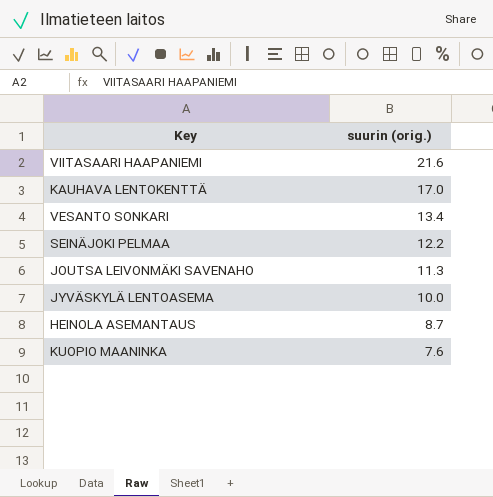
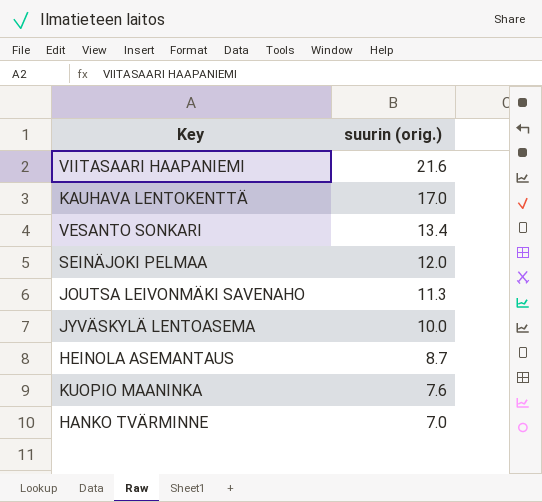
SEINÄJOKI PELMAA | suurin (orig.): 12.2 -> 12.0
row HANKO TVÄRMINNE: none -> 7.0

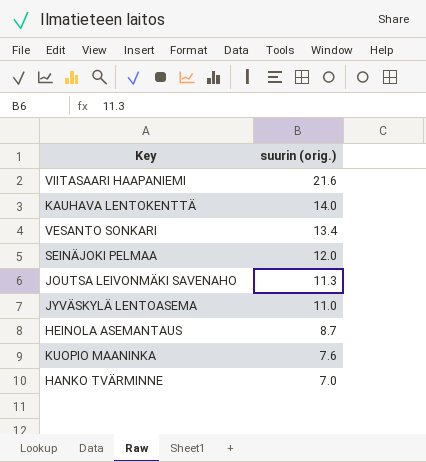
KAUHAVA LENTOKENTTÄ | suurin (orig.): 17.0 -> 14.0
JYVÄSKYLÄ LENTOASEMA | suurin (orig.): 10.0 -> 11.0

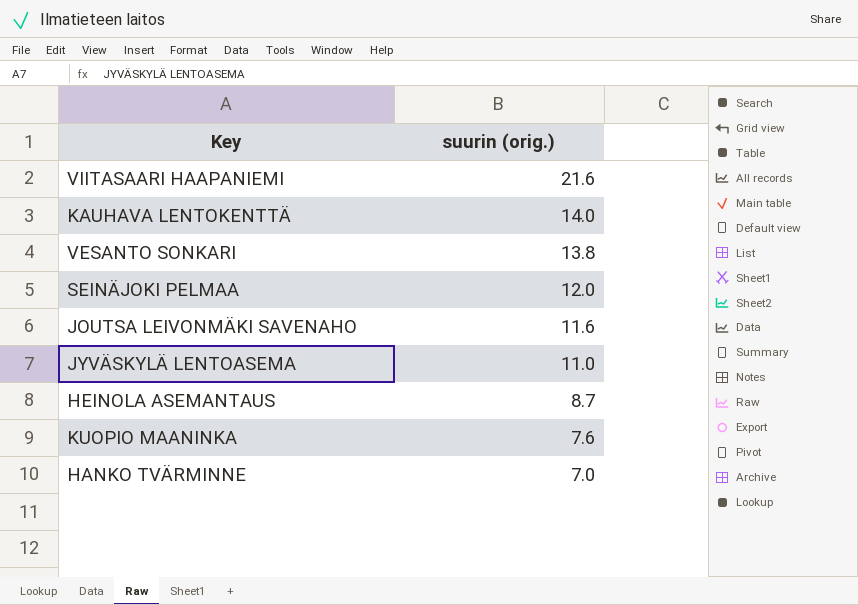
VESANTO SONKARI | suurin (orig.): 13.4 -> 13.8
JOUTSA LEIVONMÄKI SAVENAHO | suurin (orig.): 11.3 -> 11.6

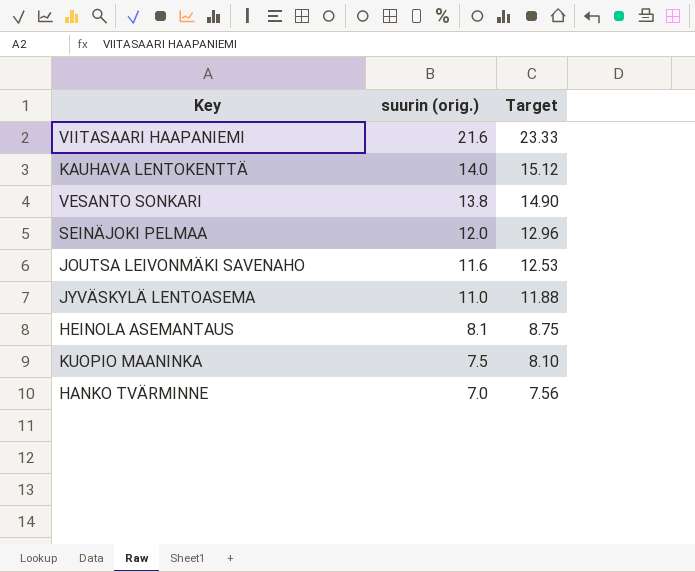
column Target | formula: none -> [suurin (orig.)] * 1.08
HEINOLA ASEMANTAUS | suurin (orig.): 8.7 -> 8.1
KUOPIO MAANINKA | suurin (orig.): 7.6 -> 7.5

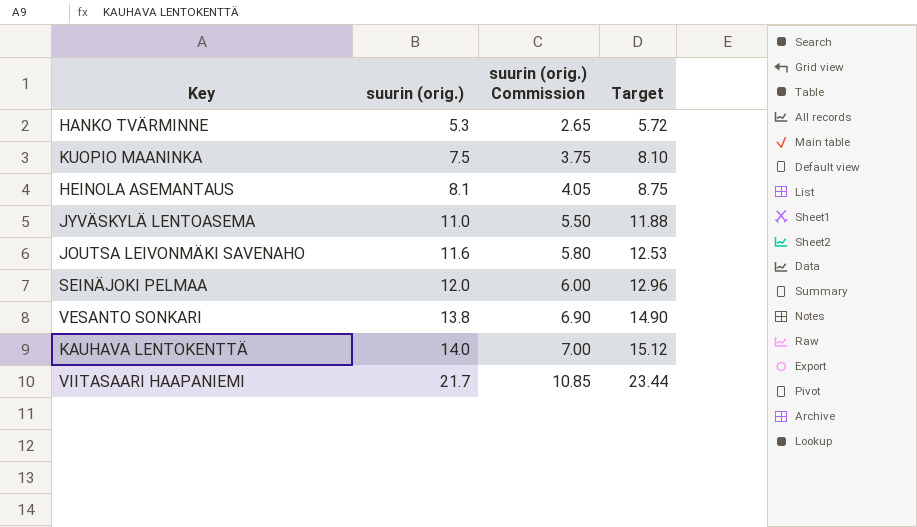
row order: suurin (orig.) descending -> suurin (orig.) ascending
column suurin (orig.) Commission | formula: none -> [suurin (orig.)] * 0.5
HANKO TVÄRMINNE | suurin (orig.): 7.0 -> 5.3
HANKO TVÄRMINNE | Target: 7.56 -> 5.72
VIITASAARI HAAPANIEMI | suurin (orig.): 21.6 -> 21.7
VIITASAARI HAAPANIEMI | Target: 23.33 -> 23.44

